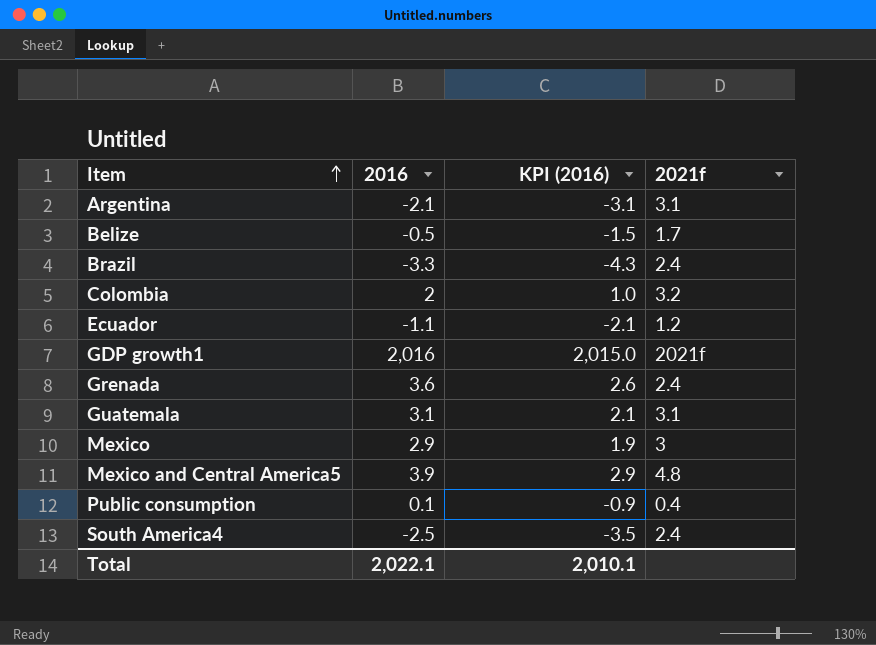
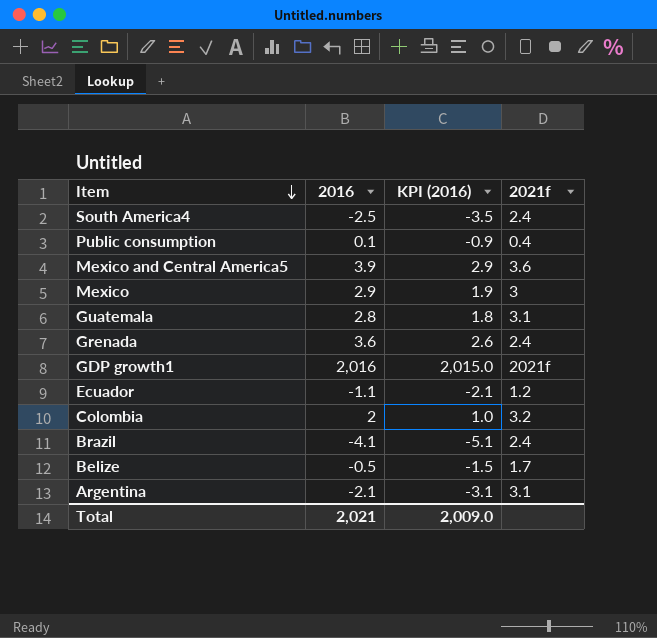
row order: Item ascending -> Item descending
Mexico and Central America5 | 2021f: 4.8 -> 3.6
Guatemala | 2016: 3.1 -> 2.8
Guatemala | KPI (2016): 2.1 -> 1.8
Brazil | 2016: -3.3 -> -4.1
Brazil | KPI (2016): -4.3 -> -5.1
Total | 2016: 2,022.1 -> 2,021
Total | KPI (2016): 2,010.1 -> 2,009.0

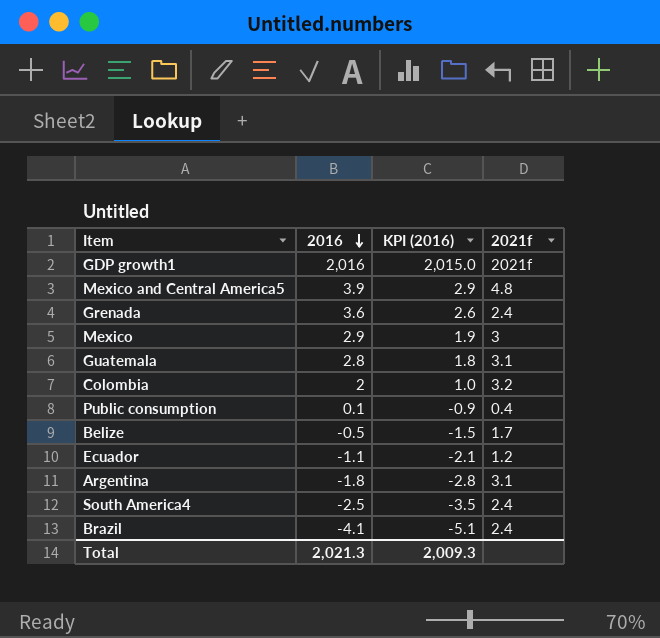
row order: Item descending -> 2016 descending
Mexico and Central America5 | 2021f: 3.6 -> 4.8
Argentina | 2016: -2.1 -> -1.8
Argentina | KPI (2016): -3.1 -> -2.8
Total | 2016: 2,021 -> 2,021.3
Total | KPI (2016): 2,009.0 -> 2,009.3

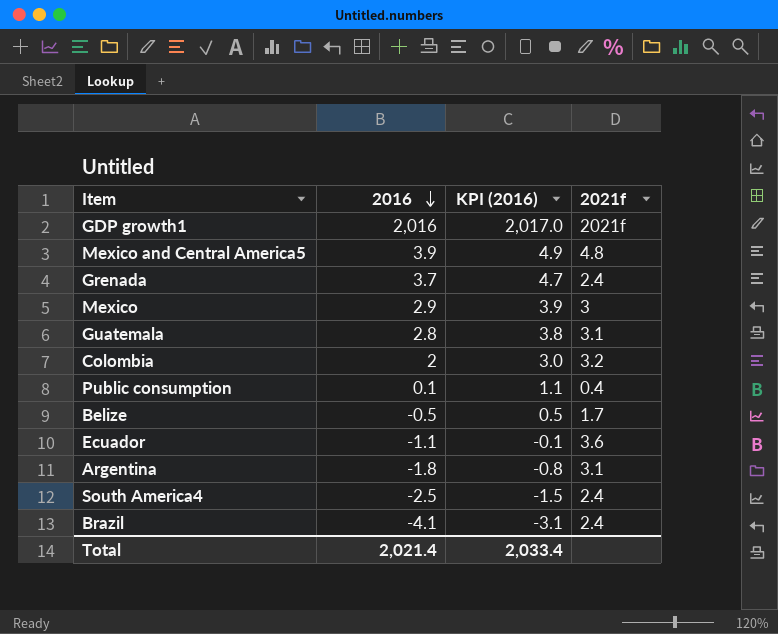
column KPI (2016) | formula: [2016] - 1 -> [2016] + 1
Grenada | 2016: 3.6 -> 3.7
Ecuador | 2021f: 1.2 -> 3.6
Total | 2016: 2,021.3 -> 2,021.4
Total | KPI (2016): 2,009.3 -> 2,033.4

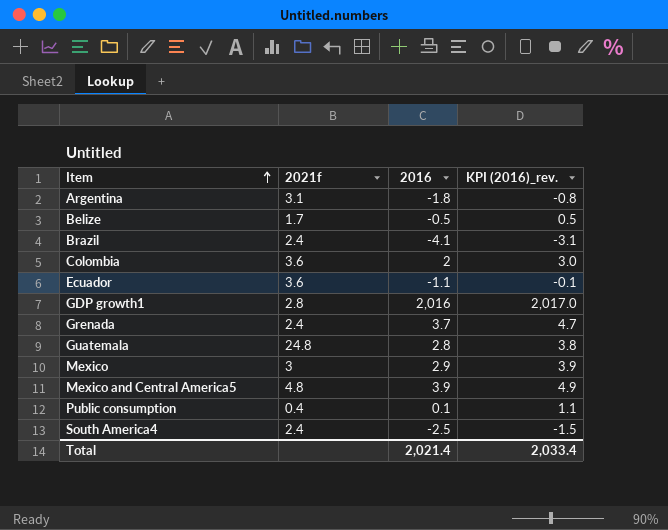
row order: 2016 descending -> Item ascending
column 2021f | position: 4 -> 2
column name: KPI (2016) -> KPI (2016)_rev.
Colombia | 2021f: 3.2 -> 3.6
GDP growth1 | 2021f: 2021f -> 2.8
Guatemala | 2021f: 3.1 -> 24.8

